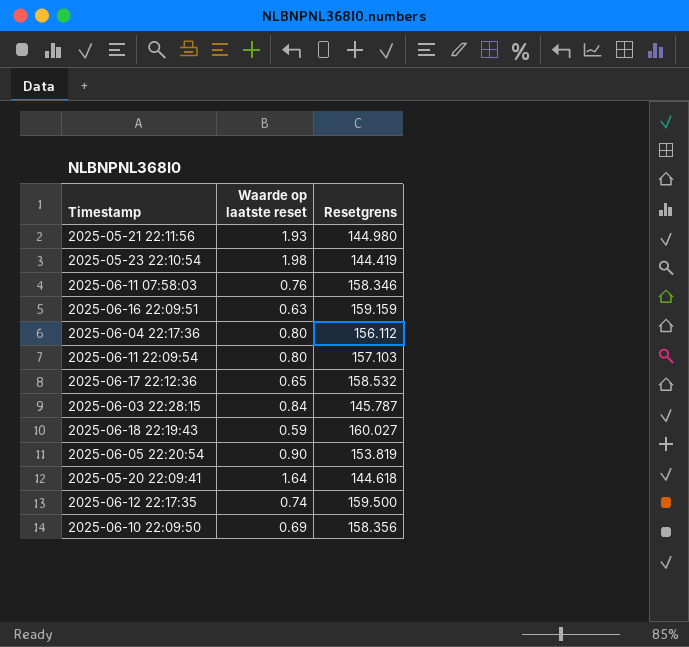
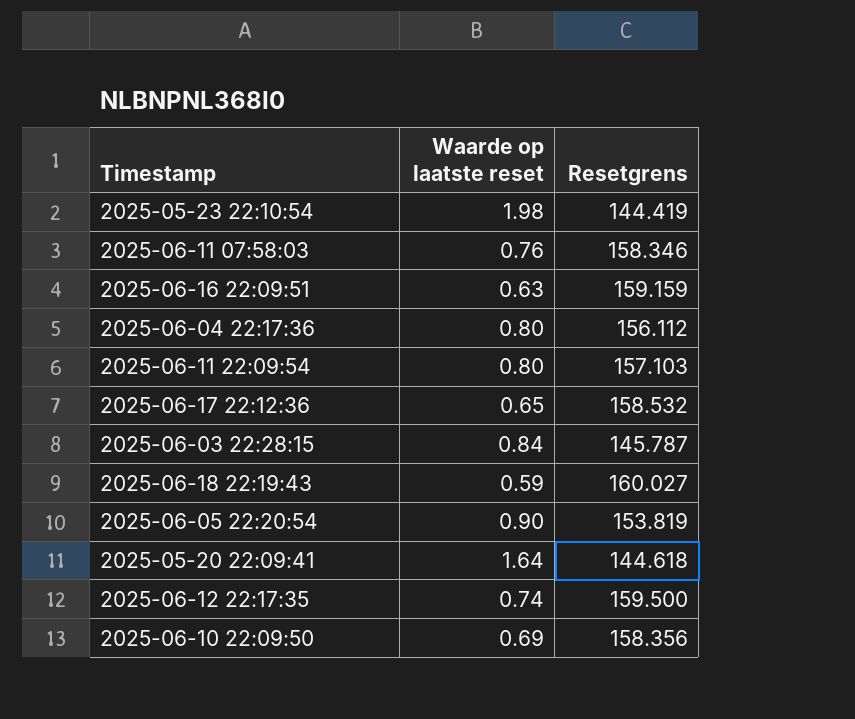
row 2025-05-21 22:11:56: 1.93 | 144.980 -> none

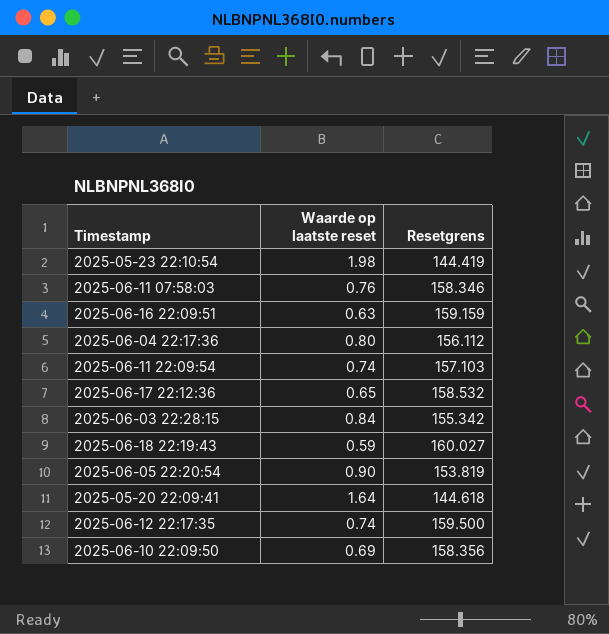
2025-06-11 22:09:54 | Waarde op laatste reset: 0.80 -> 0.74
2025-06-03 22:28:15 | Resetgrens: 145.787 -> 155.342

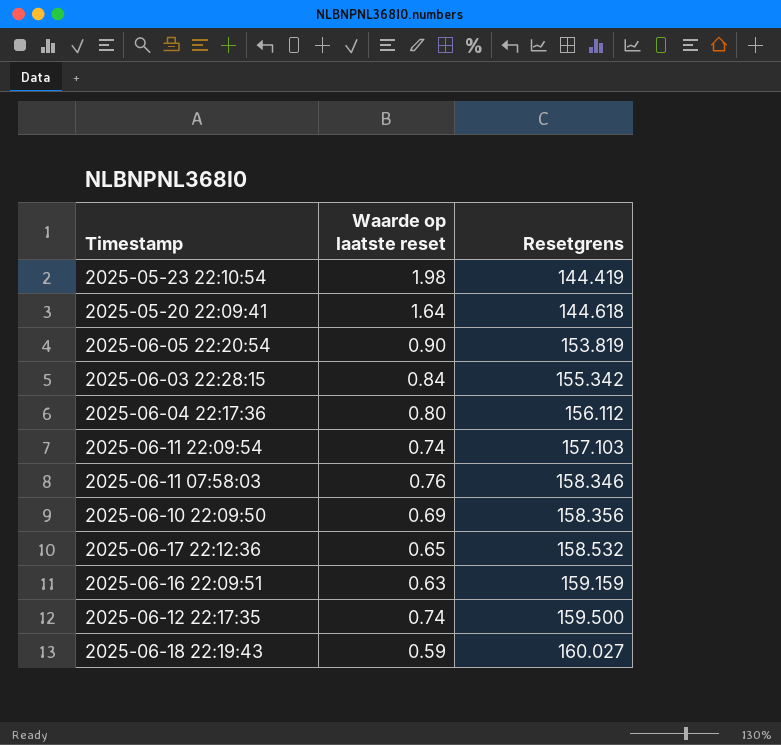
row order: none -> Resetgrens ascending

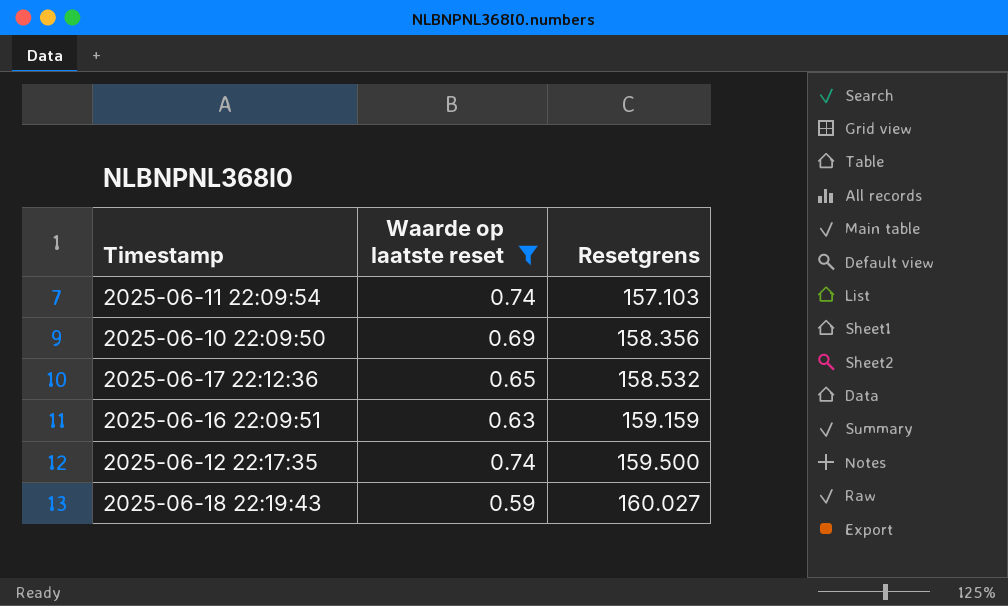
filter: none -> Waarde op laatste reset <= 0.74

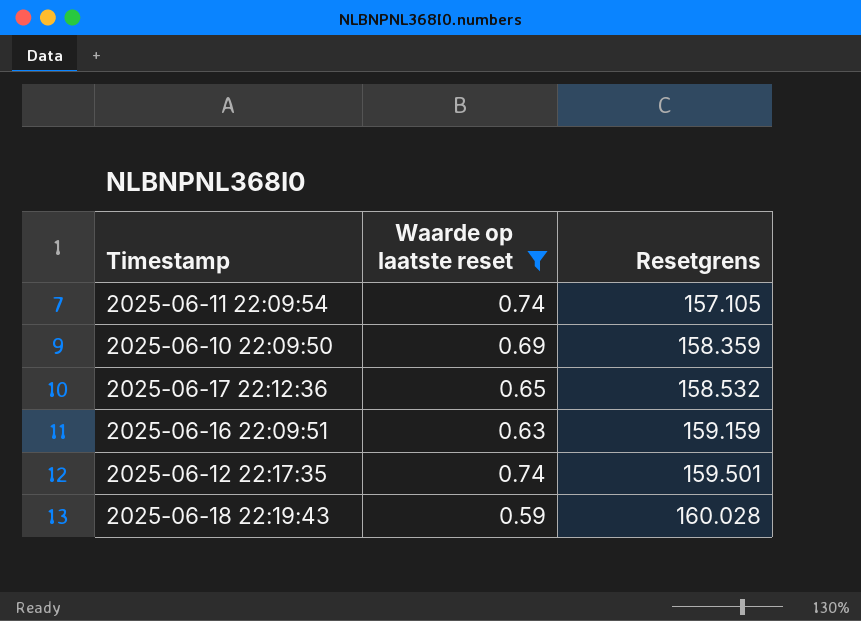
2025-06-11 22:09:54 | Resetgrens: 157.103 -> 157.105
2025-06-10 22:09:50 | Resetgrens: 158.356 -> 158.359
2025-06-12 22:17:35 | Resetgrens: 159.500 -> 159.501
2025-06-18 22:19:43 | Resetgrens: 160.027 -> 160.028

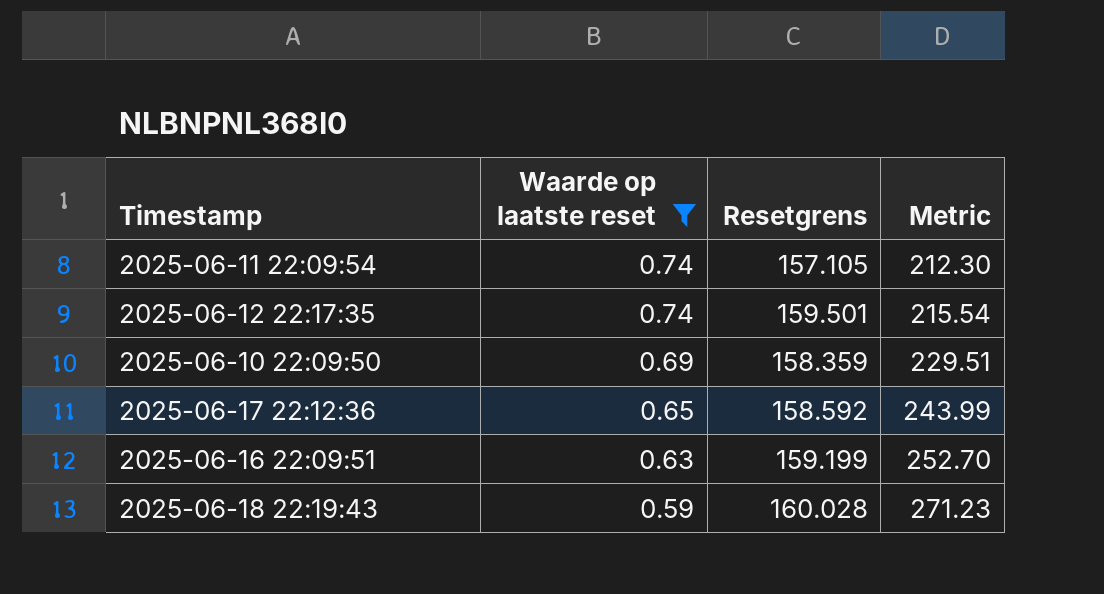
row order: Resetgrens ascending -> Waarde op laatste reset descending
column Metric | formula: none -> [Resetgrens] / [Waarde op laatste reset]
2025-06-17 22:12:36 | Resetgrens: 158.532 -> 158.592
2025-06-16 22:09:51 | Resetgrens: 159.159 -> 159.199

